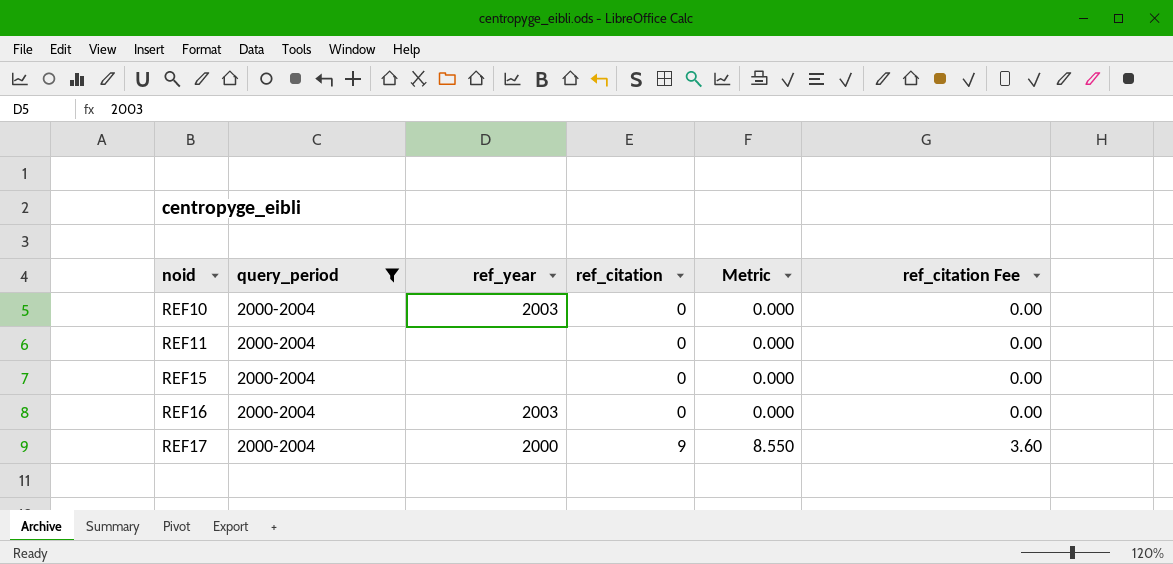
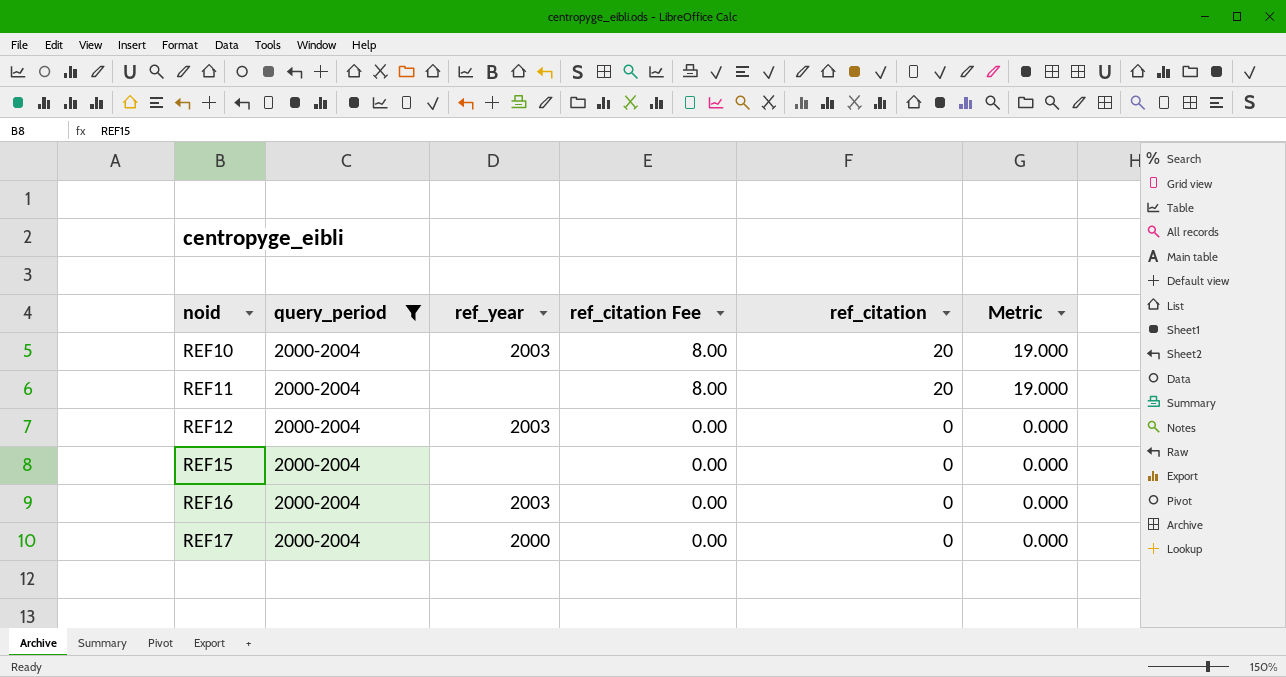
column ref_citation Fee | position: 6 -> 4
REF10 | ref_citation Fee: 0.00 -> 8.00
REF10 | ref_citation: 0 -> 20
REF10 | Metric: 0.000 -> 19.000
REF11 | ref_citation Fee: 0.00 -> 8.00
REF11 | ref_citation: 0 -> 20
REF11 | Metric: 0.000 -> 19.000
row REF12: none -> 2000-2004 | 2003 | 0.00 | 0 | 0.000
REF17 | ref_citation Fee: 3.60 -> 0.00
REF17 | ref_citation: 9 -> 0
REF17 | Metric: 8.550 -> 0.000

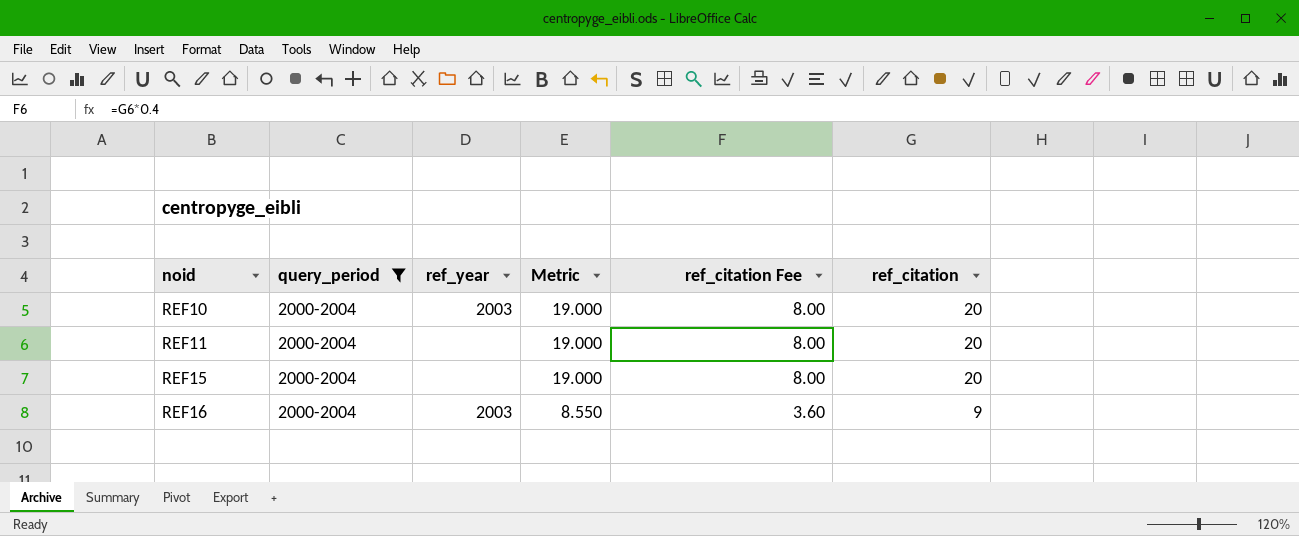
column Metric | position: 6 -> 4
row REF12: 2000-2004 | 2003 | 0.00 | 0 | 0.000 -> none
row REF17: 2000-2004 | 2000 | 0.00 | 0 | 0.000 -> none
REF15 | Metric: 0.000 -> 19.000
REF15 | ref_citation Fee: 0.00 -> 8.00
REF15 | ref_citation: 0 -> 20
REF16 | Metric: 0.000 -> 8.550
REF16 | ref_citation Fee: 0.00 -> 3.60
REF16 | ref_citation: 0 -> 9

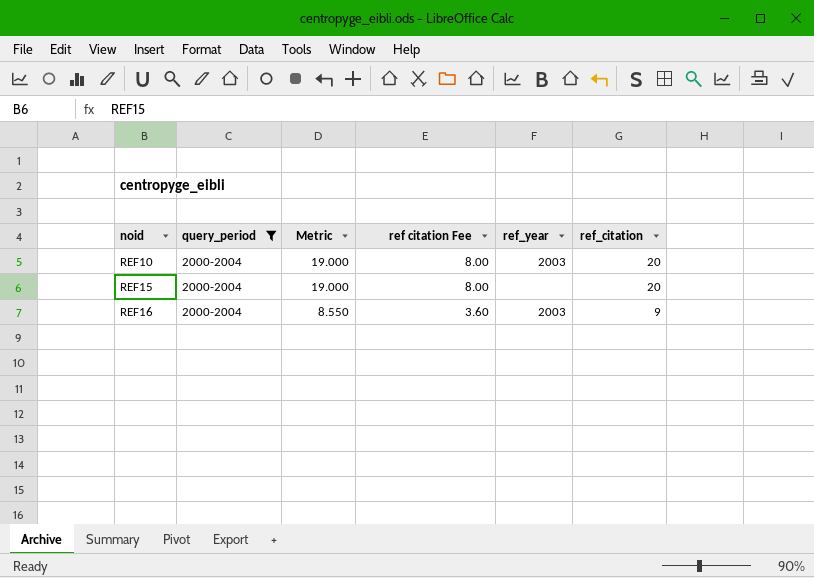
column name: ref_citation Fee -> ref citation Fee
column ref_year | position: 3 -> 5
row REF11: 2000-2004 | none | 19.000 | 8.00 | 20 -> none

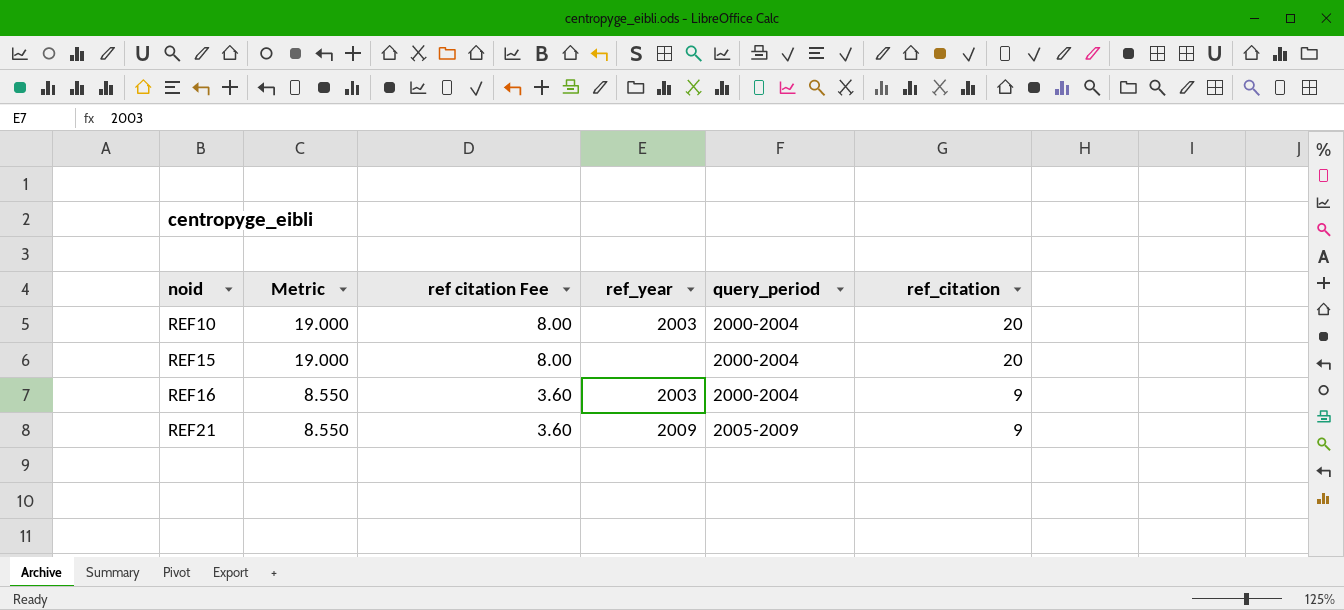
filter: query_period = 2000-2004 -> none
column query_period | position: 2 -> 5

